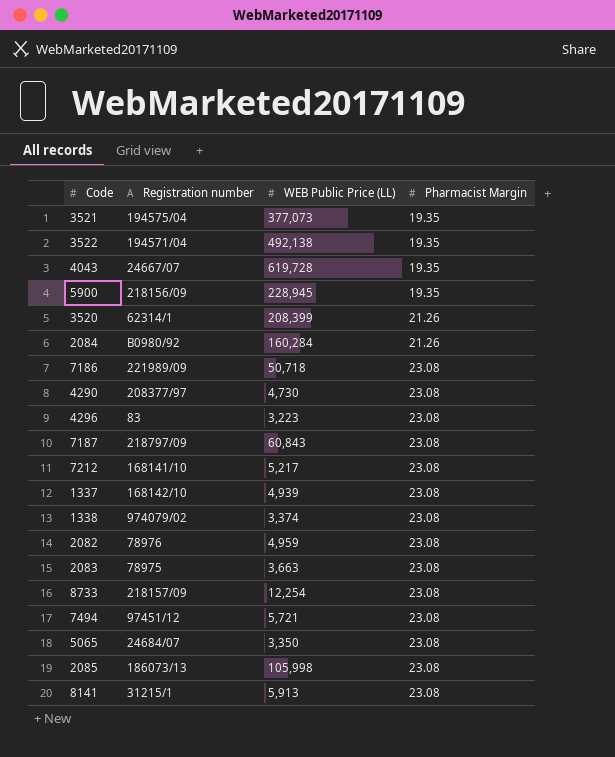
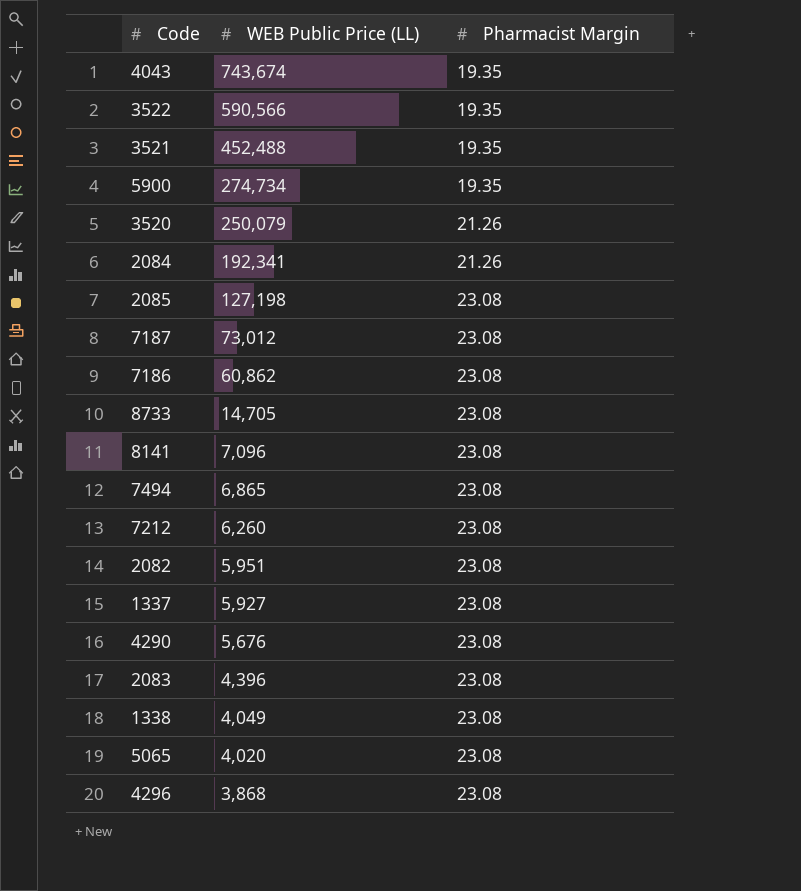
row order: Pharmacist Margin ascending -> WEB Public Price (LL) descending
column Registration number | position: 2 -> none
4043 | WEB Public Price (LL): 619,728 -> 743,674
3522 | WEB Public Price (LL): 492,138 -> 590,566
3521 | WEB Public Price (LL): 377,073 -> 452,488
5900 | WEB Public Price (LL): 228,945 -> 274,734
3520 | WEB Public Price (LL): 208,399 -> 250,079
2084 | WEB Public Price (LL): 160,284 -> 192,341
2085 | WEB Public Price (LL): 105,998 -> 127,198
7187 | WEB Public Price (LL): 60,843 -> 73,012
7186 | WEB Public Price (LL): 50,718 -> 60,862
8733 | WEB Public Price (LL): 12,254 -> 14,705
8141 | WEB Public Price (LL): 5,913 -> 7,096
7494 | WEB Public Price (LL): 5,721 -> 6,865
7212 | WEB Public Price (LL): 5,217 -> 6,260
2082 | WEB Public Price (LL): 4,959 -> 5,951
1337 | WEB Public Price (LL): 4,939 -> 5,927
4290 | WEB Public Price (LL): 4,730 -> 5,676
2083 | WEB Public Price (LL): 3,663 -> 4,396
1338 | WEB Public Price (LL): 3,374 -> 4,049
5065 | WEB Public Price (LL): 3,350 -> 4,020
4296 | WEB Public Price (LL): 3,223 -> 3,868

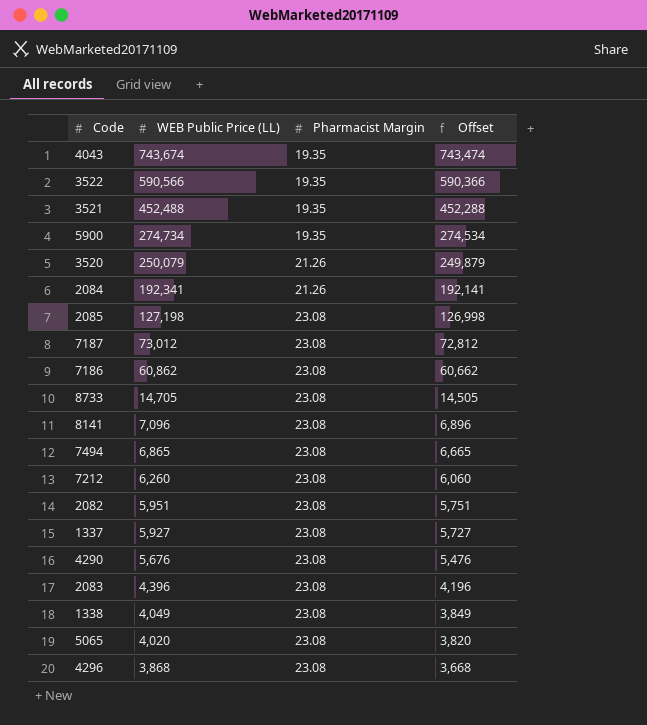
column Offset | formula: none -> [WEB Public Price (LL)] - 200

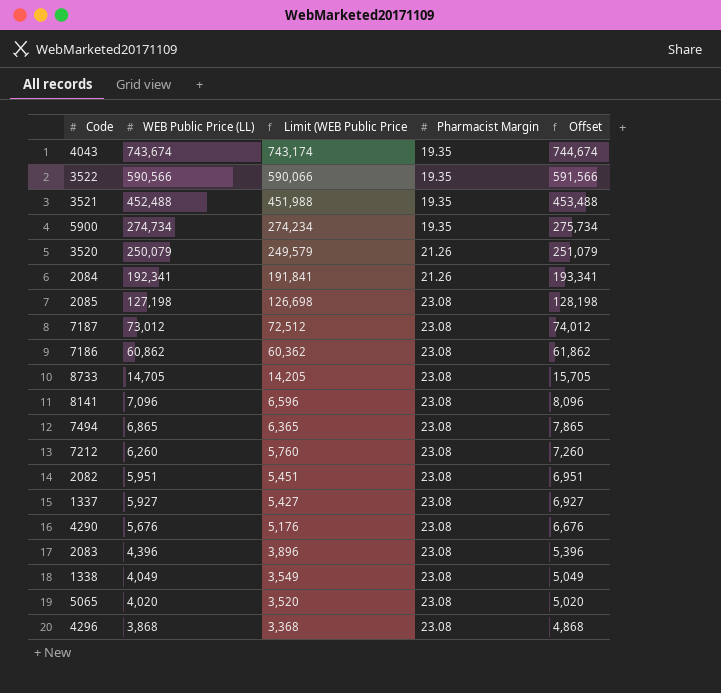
column Limit (WEB Public Price | formula: none -> [WEB Public Price (LL)] - 500
column Offset | formula: [WEB Public Price (LL)] - 200 -> [WEB Public Price (LL)] + 1000

